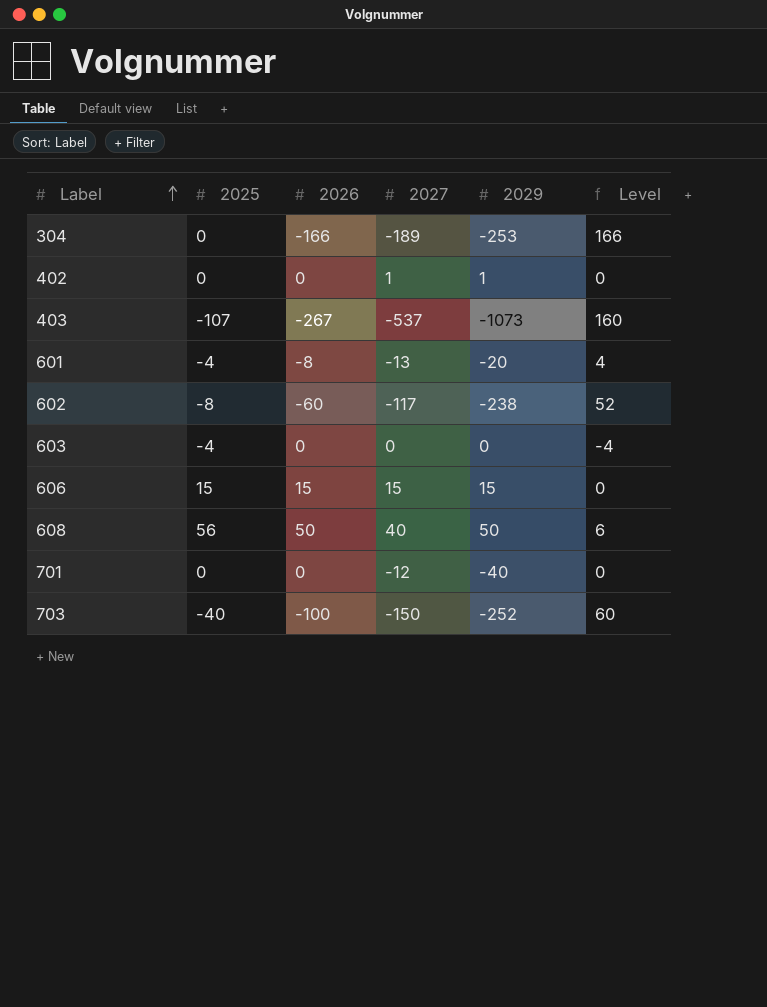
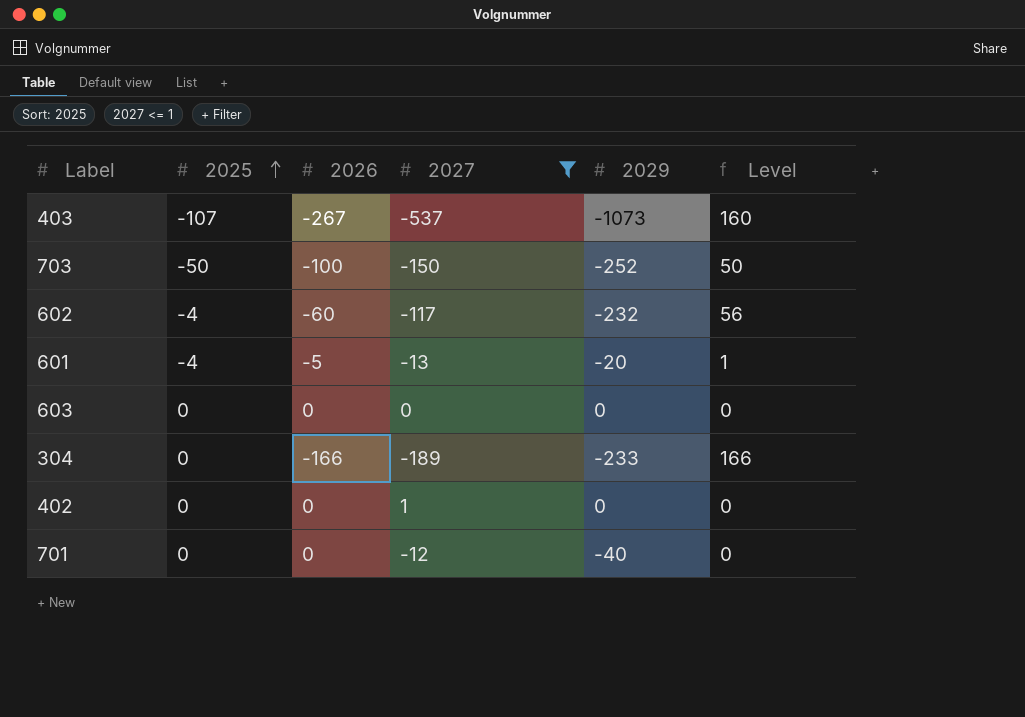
filter: none -> 2027 <= 1
row order: Label ascending -> 2025 ascending
703 | 2025: -40 -> -50
703 | Level: 60 -> 50
602 | 2025: -8 -> -4
602 | 2029: -238 -> -232
602 | Level: 52 -> 56
601 | 2026: -8 -> -5
601 | Level: 4 -> 1
603 | 2025: -4 -> 0
603 | Level: -4 -> 0
304 | 2029: -253 -> -233
402 | 2029: 1 -> 0

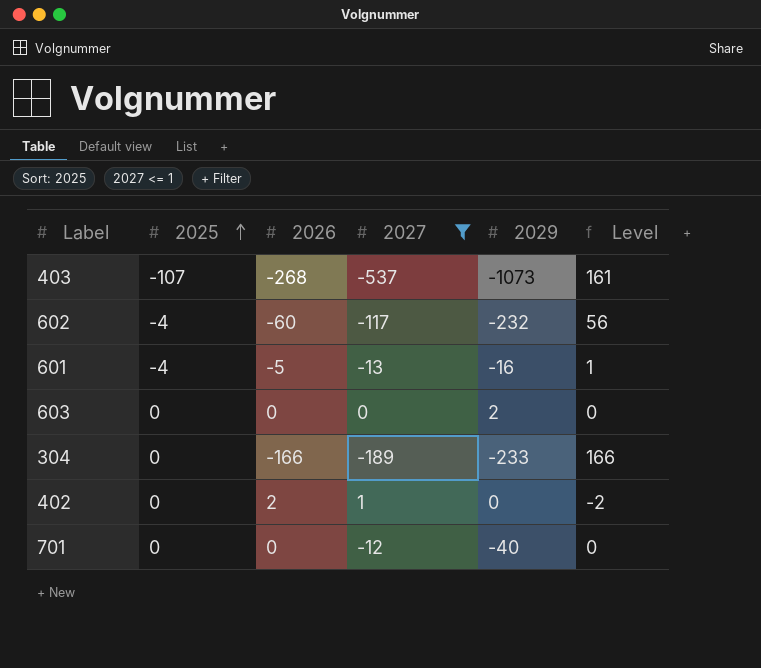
row 703: -50 | -100 | -150 | -252 | 50 -> none
403 | 2026: -267 -> -268
403 | Level: 160 -> 161
601 | 2029: -20 -> -16
603 | 2029: 0 -> 2
402 | 2026: 0 -> 2
402 | Level: 0 -> -2

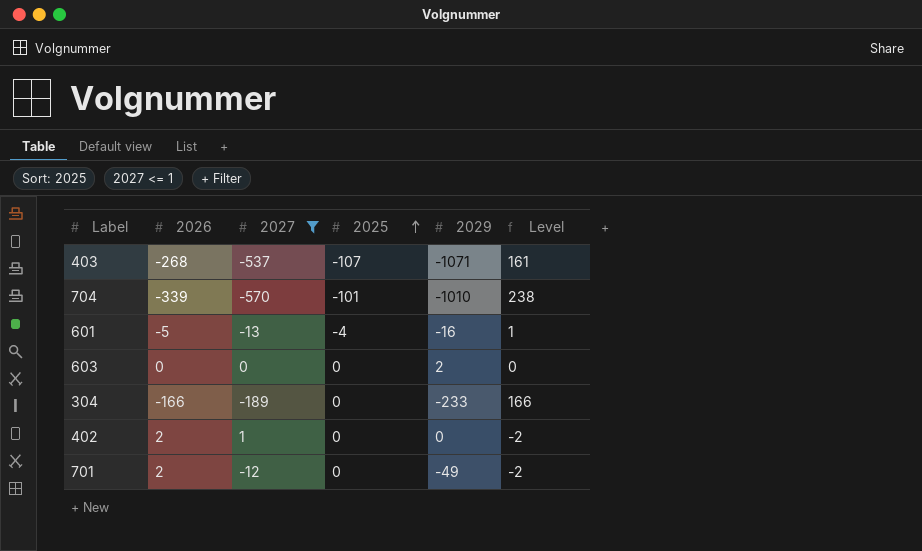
column 2025 | position: 2 -> 4
row 602: -4 | -60 | -117 | -232 | 56 -> none
403 | 2029: -1073 -> -1071
row 704: none -> -339 | -570 | -101 | -1010 | 238
701 | 2026: 0 -> 2
701 | 2029: -40 -> -49
701 | Level: 0 -> -2

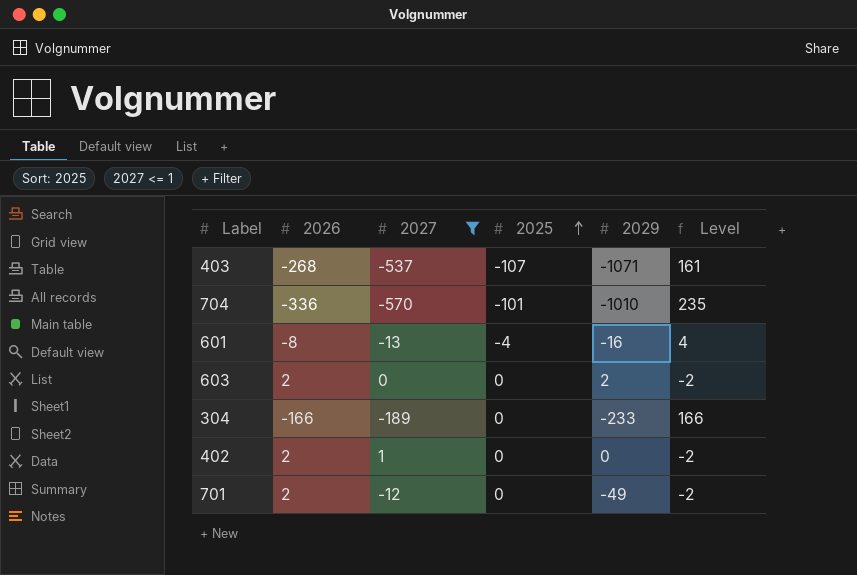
704 | 2026: -339 -> -336
704 | Level: 238 -> 235
601 | 2026: -5 -> -8
601 | Level: 1 -> 4
603 | 2026: 0 -> 2
603 | Level: 0 -> -2

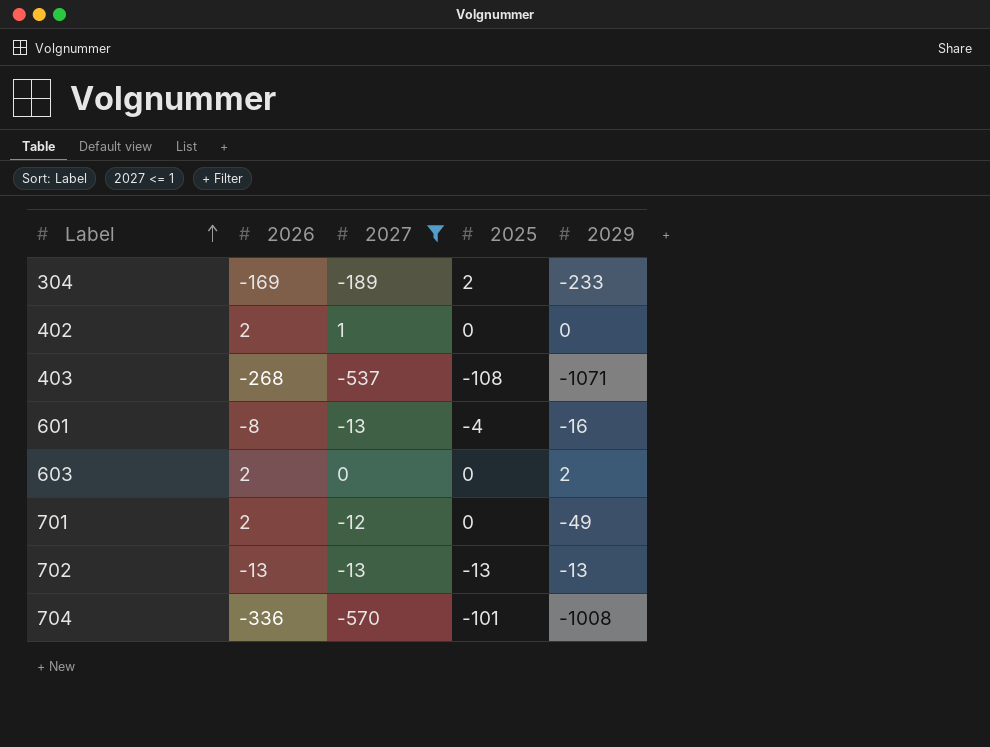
row order: 2025 ascending -> Label ascending
column Level | formula: [2025] - [2026] -> none
304 | 2026: -166 -> -169
304 | 2025: 0 -> 2
403 | 2025: -107 -> -108
row 702: none -> -13 | -13 | -13 | -13
704 | 2029: -1010 -> -1008

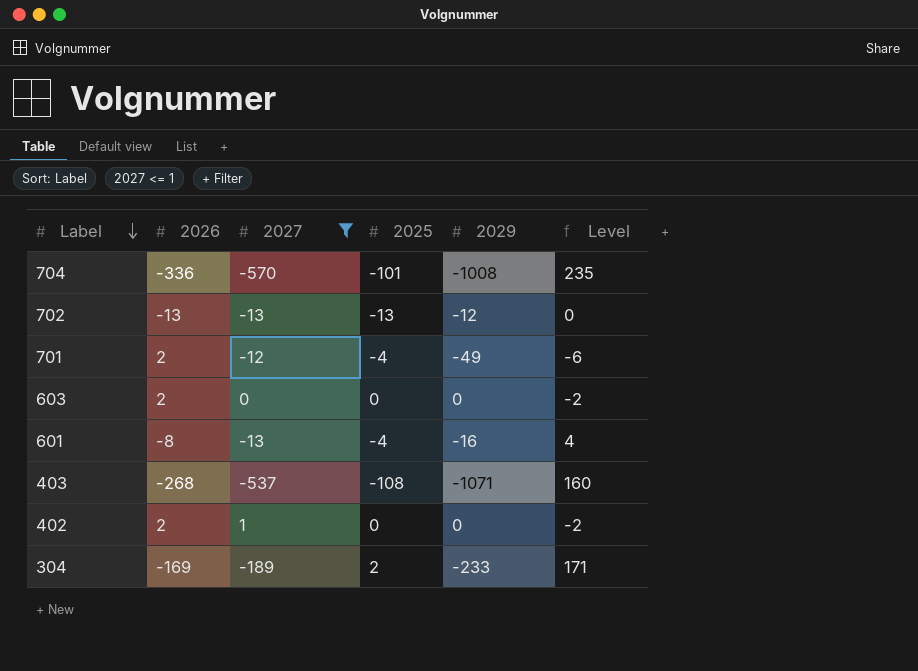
row order: Label ascending -> Label descending
column Level | formula: none -> [2025] - [2026]
702 | 2029: -13 -> -12
701 | 2025: 0 -> -4
603 | 2029: 2 -> 0

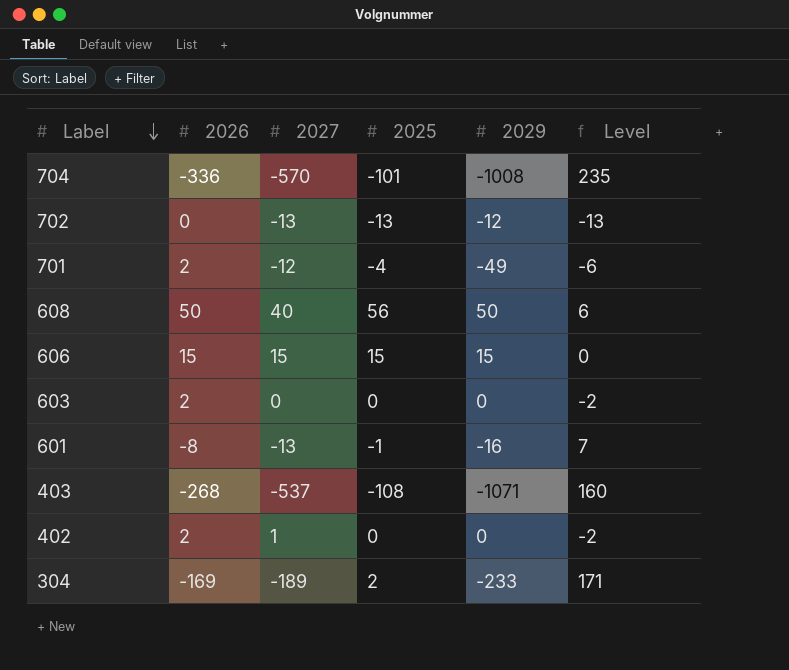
filter: 2027 <= 1 -> none
702 | 2026: -13 -> 0
702 | Level: 0 -> -13
601 | 2025: -4 -> -1
601 | Level: 4 -> 7

